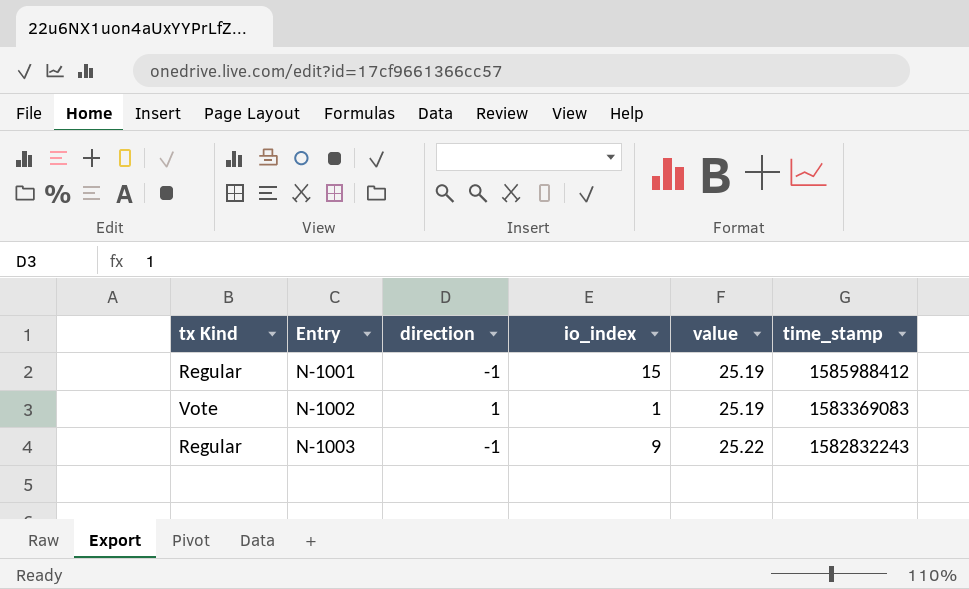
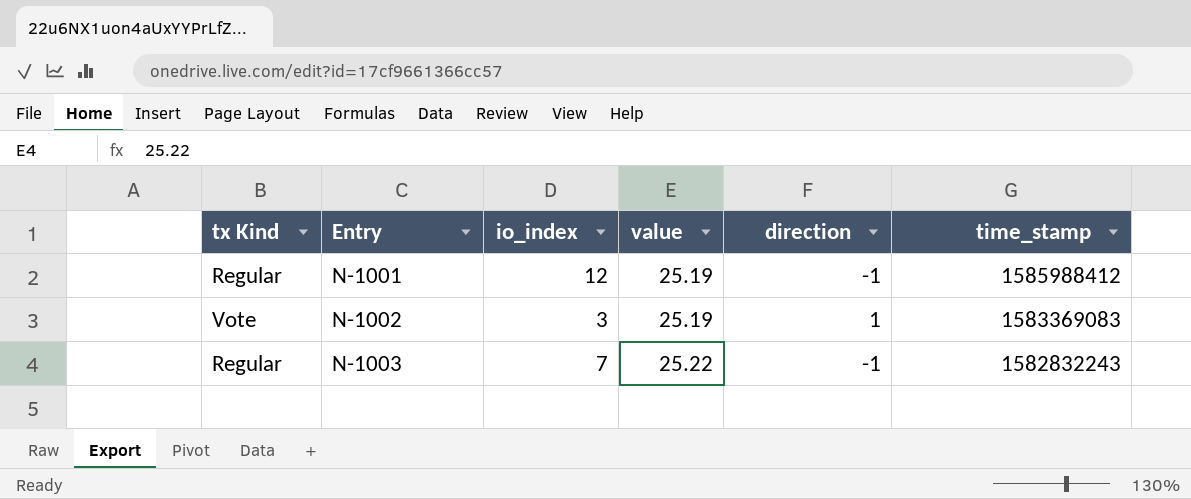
column direction | position: 3 -> 5
N-1001 | io_index: 15 -> 12
N-1002 | io_index: 1 -> 3
N-1003 | io_index: 9 -> 7

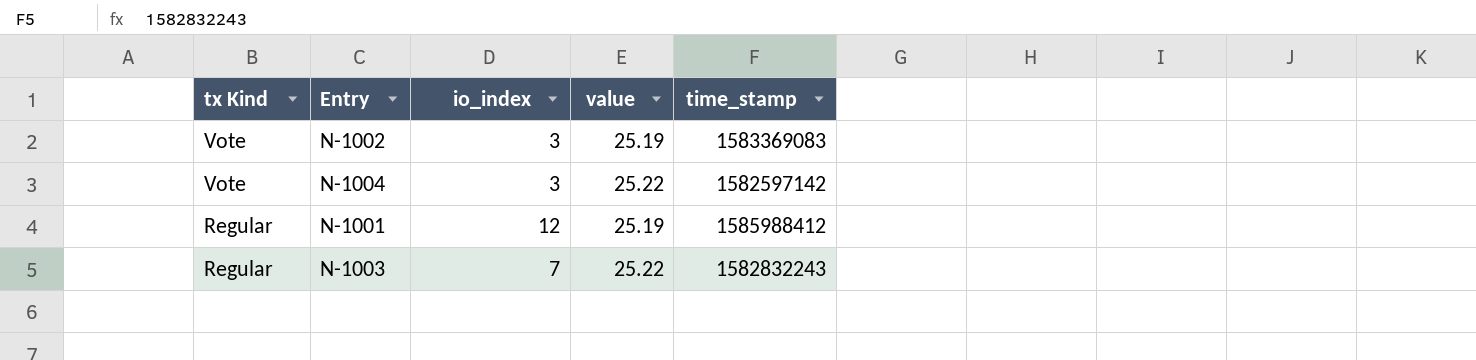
row order: Entry ascending -> tx Kind descending
column direction | position: 5 -> none
row N-1004: none -> Vote | 3 | 25.22 | 1582597142

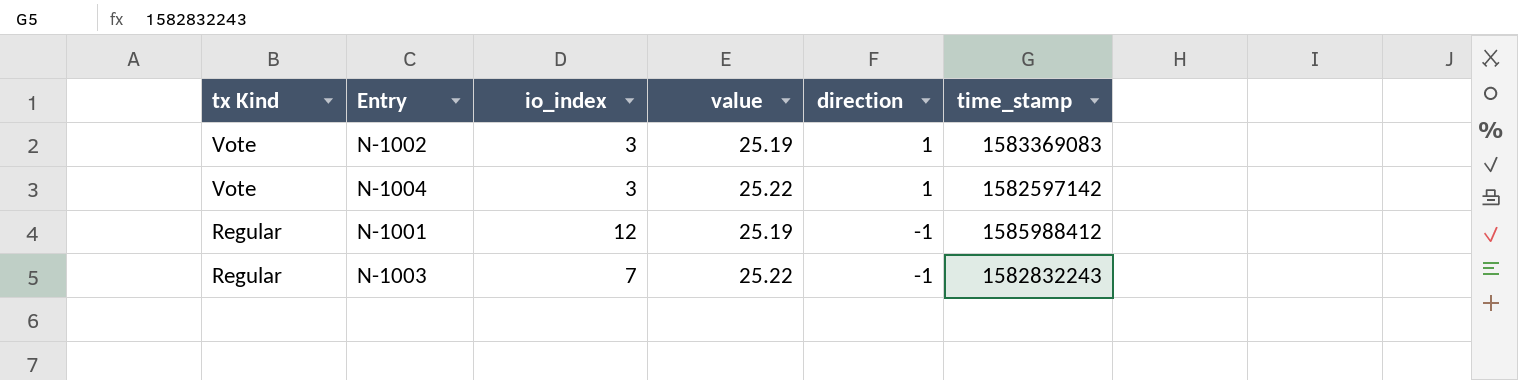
column direction | position: none -> 5

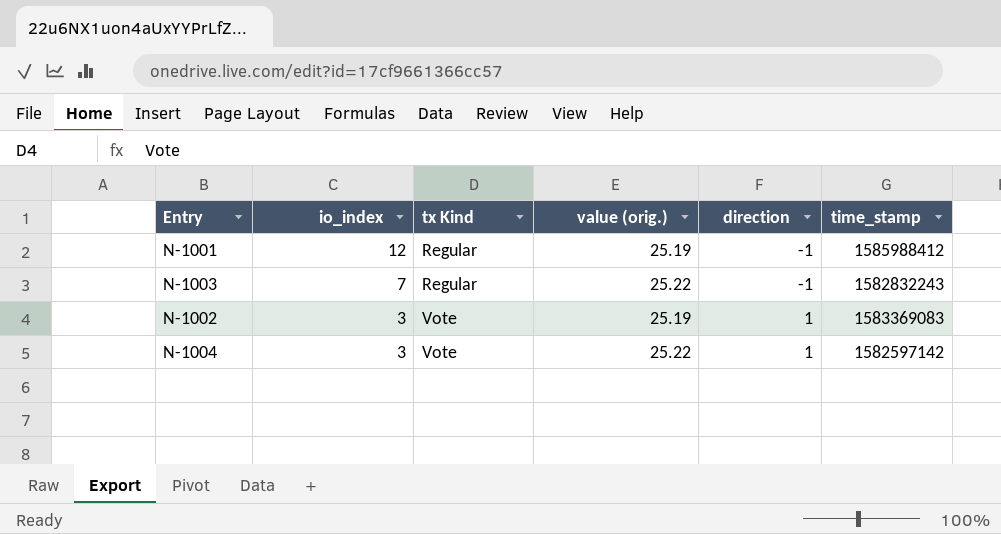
row order: tx Kind descending -> io_index descending
column tx Kind | position: 1 -> 3
column name: value -> value (orig.)

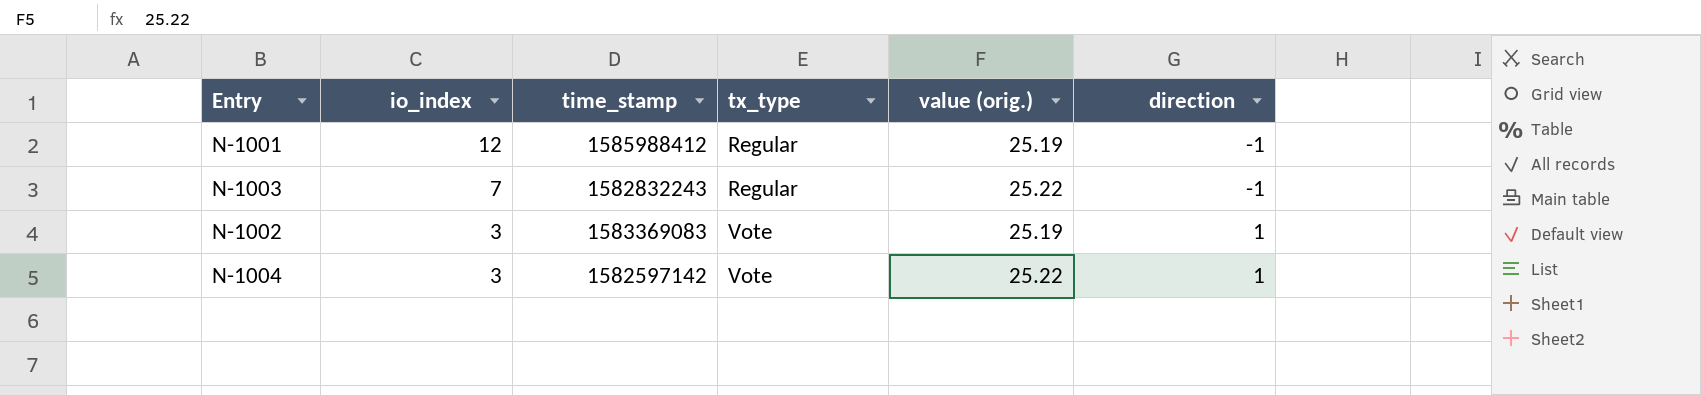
column time_stamp | position: 6 -> 3
column name: tx Kind -> tx_type

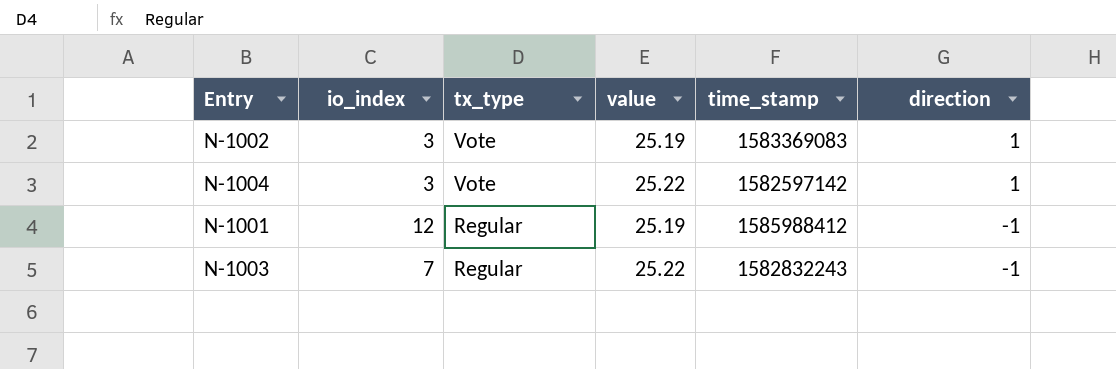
row order: io_index descending -> tx_type descending
column name: value (orig.) -> value
column time_stamp | position: 3 -> 5

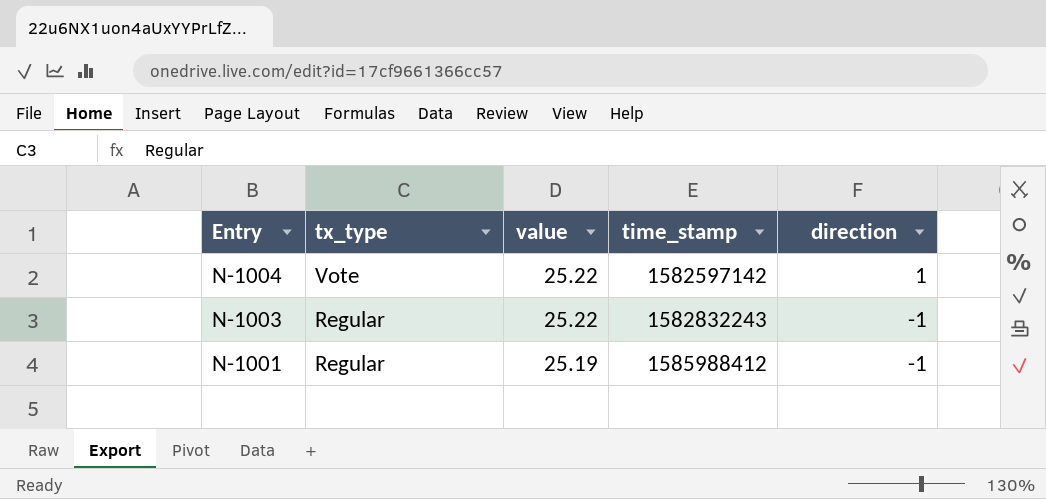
row order: tx_type descending -> Entry descending
column io_index | position: 2 -> none
row N-1002: 3 | Vote | 25.19 | 1583369083 | 1 -> none

